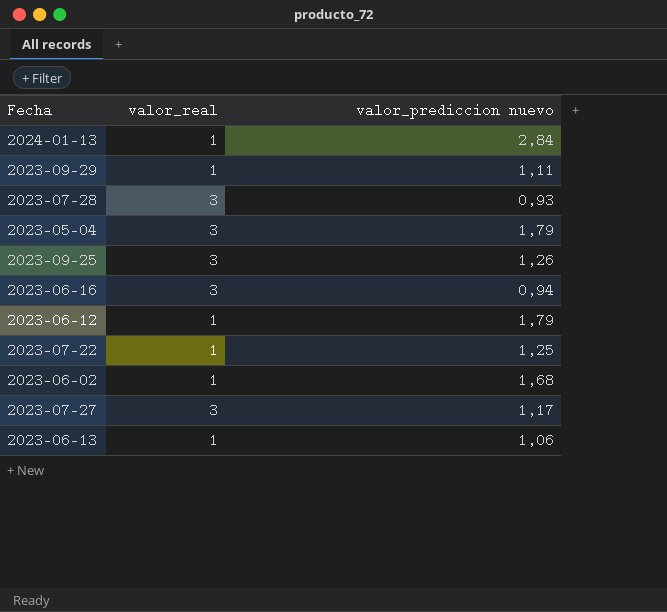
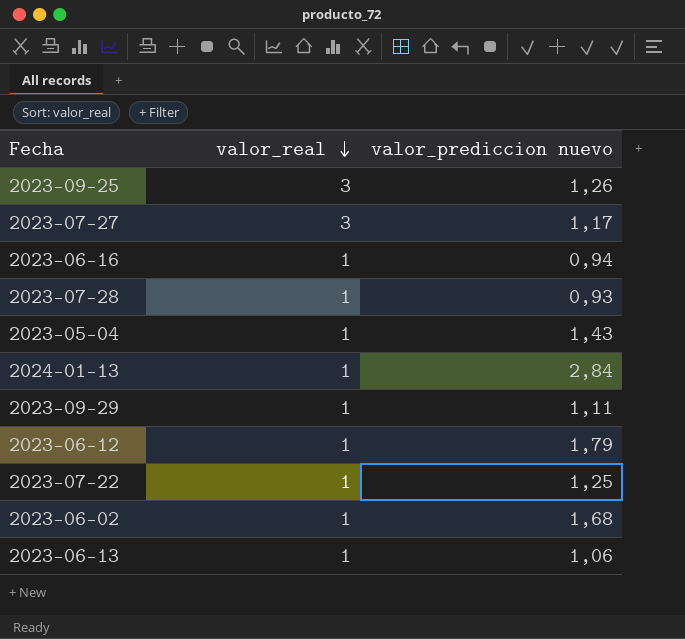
row order: none -> valor_real descending
2023-06-16 | valor_real: 3 -> 1
2023-07-28 | valor_real: 3 -> 1
2023-05-04 | valor_real: 3 -> 1
2023-05-04 | valor_prediccion nuevo: 1,79 -> 1,43

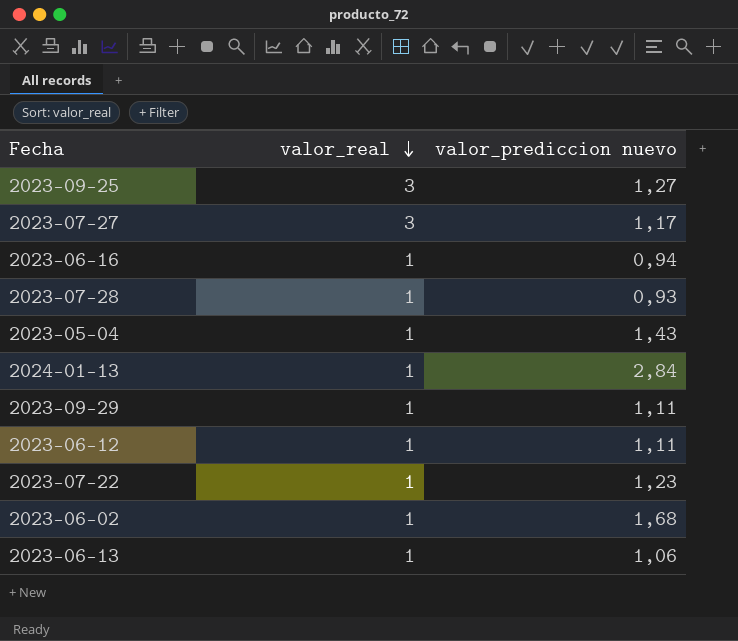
2023-09-25 | valor_prediccion nuevo: 1,26 -> 1,27
2023-06-12 | valor_prediccion nuevo: 1,79 -> 1,11
2023-07-22 | valor_prediccion nuevo: 1,25 -> 1,23

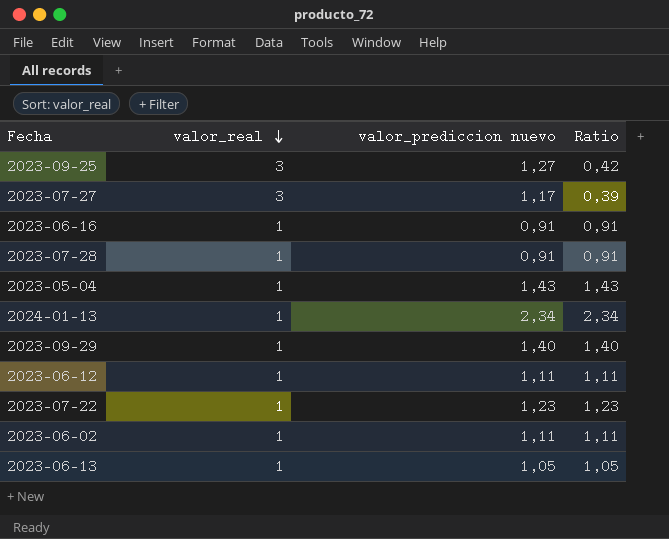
column Ratio | formula: none -> [valor_prediccion nuevo] / [valor_real]
2023-06-16 | valor_prediccion nuevo: 0,94 -> 0,91
2023-07-28 | valor_prediccion nuevo: 0,93 -> 0,91
2024-01-13 | valor_prediccion nuevo: 2,84 -> 2,34
2023-09-29 | valor_prediccion nuevo: 1,11 -> 1,40
2023-06-02 | valor_prediccion nuevo: 1,68 -> 1,11
2023-06-13 | valor_prediccion nuevo: 1,06 -> 1,05

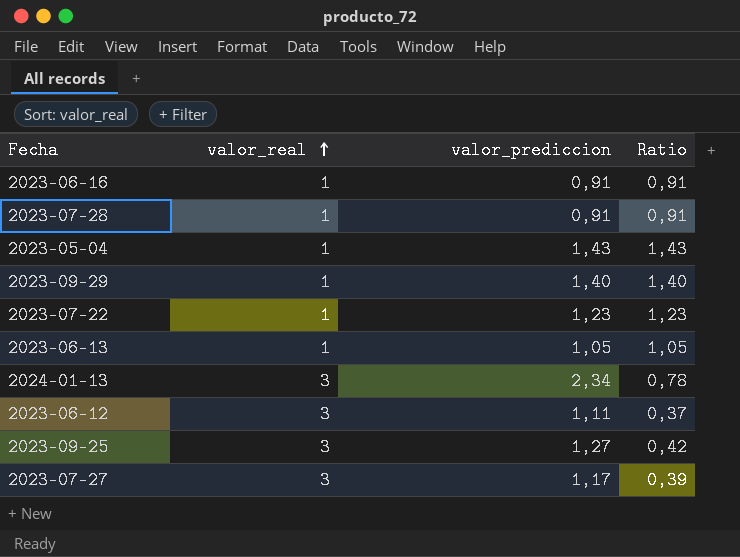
row order: valor_real descending -> valor_real ascending
column name: valor_prediccion nuevo -> valor_prediccion
row 2023-06-02: 1 | 1,11 | 1,11 -> none
2024-01-13 | valor_real: 1 -> 3
2024-01-13 | Ratio: 2,34 -> 0,78
2023-06-12 | valor_real: 1 -> 3
2023-06-12 | Ratio: 1,11 -> 0,37

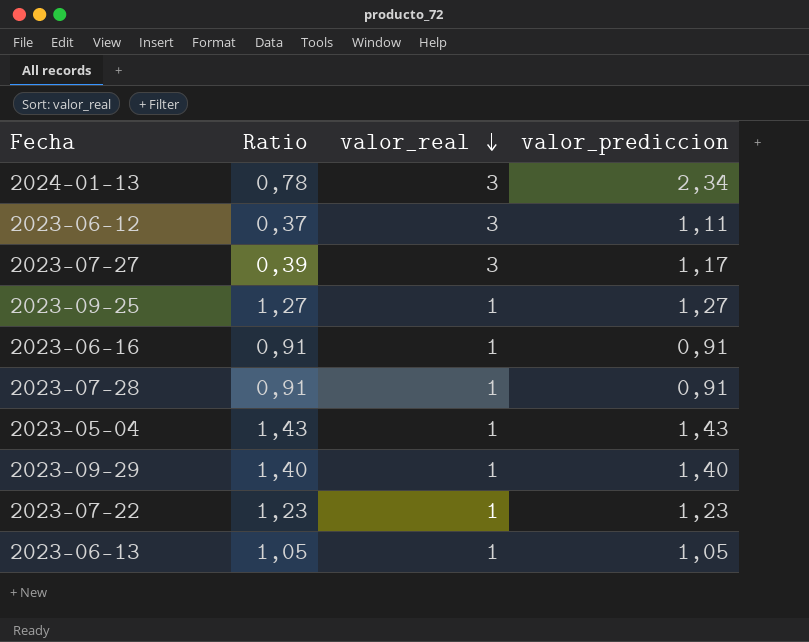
row order: valor_real ascending -> valor_real descending
column Ratio | position: 4 -> 2
2023-09-25 | Ratio: 0,42 -> 1,27
2023-09-25 | valor_real: 3 -> 1

